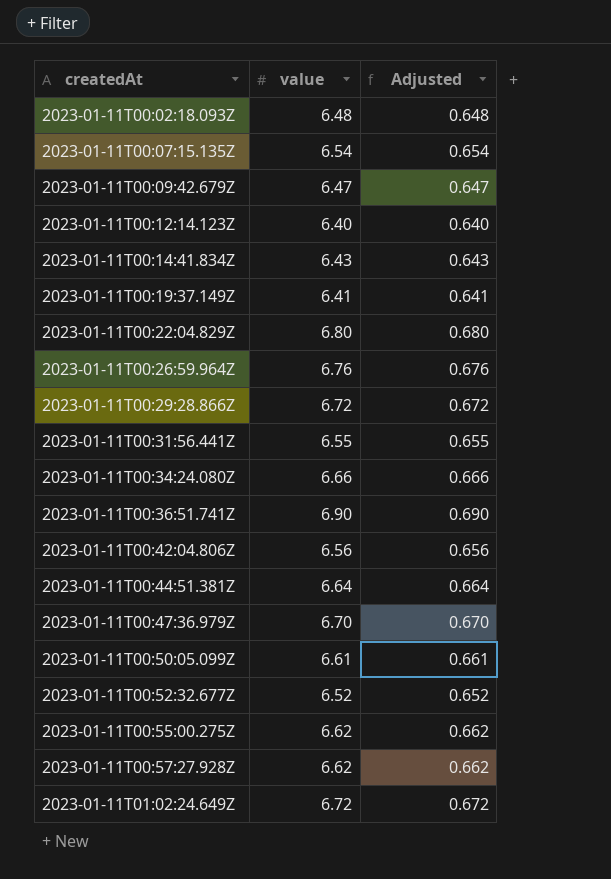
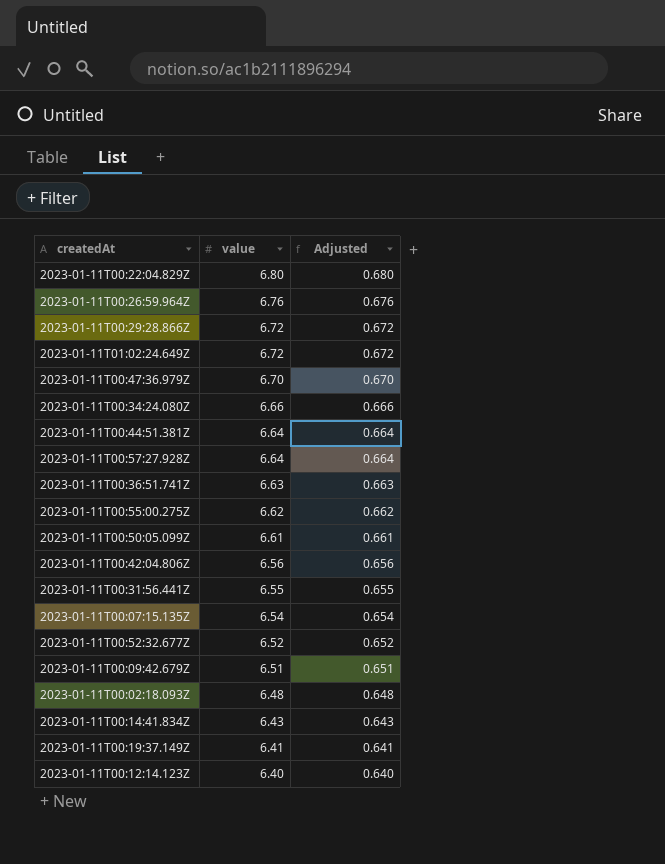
row order: createdAt ascending -> value descending
2023-01-11T00:57:27.928Z | value: 6.62 -> 6.64
2023-01-11T00:57:27.928Z | Adjusted: 0.662 -> 0.664
2023-01-11T00:36:51.741Z | value: 6.90 -> 6.63
2023-01-11T00:36:51.741Z | Adjusted: 0.690 -> 0.663
2023-01-11T00:09:42.679Z | value: 6.47 -> 6.51
2023-01-11T00:09:42.679Z | Adjusted: 0.647 -> 0.651

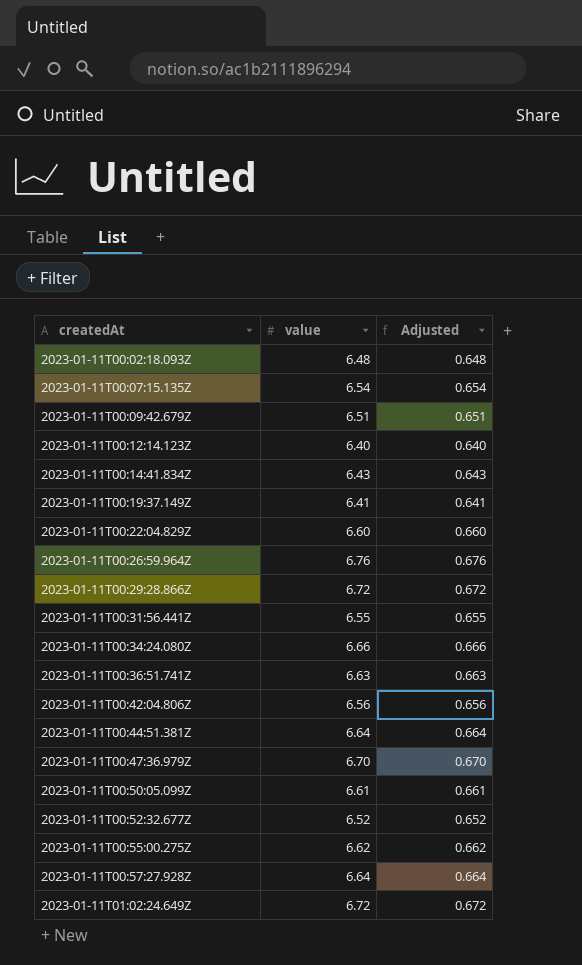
row order: value descending -> createdAt ascending
2023-01-11T00:22:04.829Z | value: 6.80 -> 6.60
2023-01-11T00:22:04.829Z | Adjusted: 0.680 -> 0.660

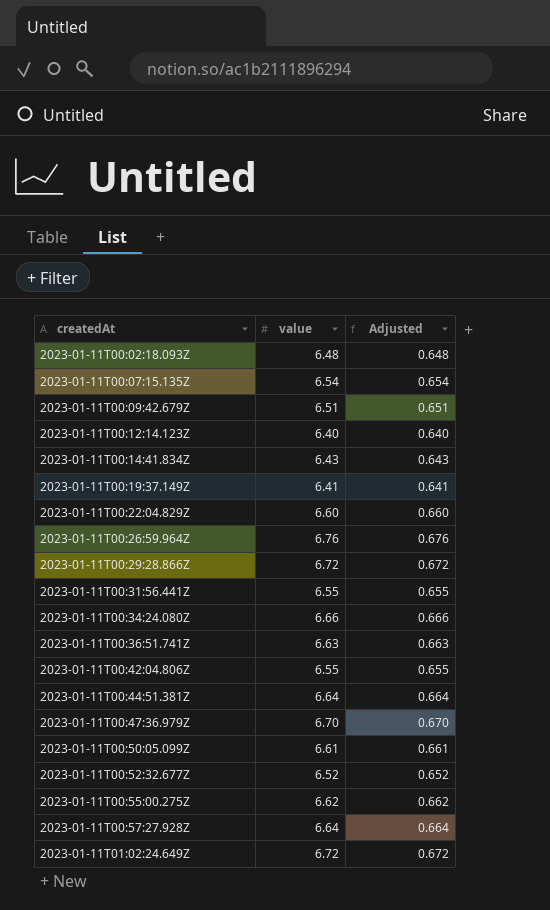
2023-01-11T00:42:04.806Z | value: 6.56 -> 6.55
2023-01-11T00:42:04.806Z | Adjusted: 0.656 -> 0.655

